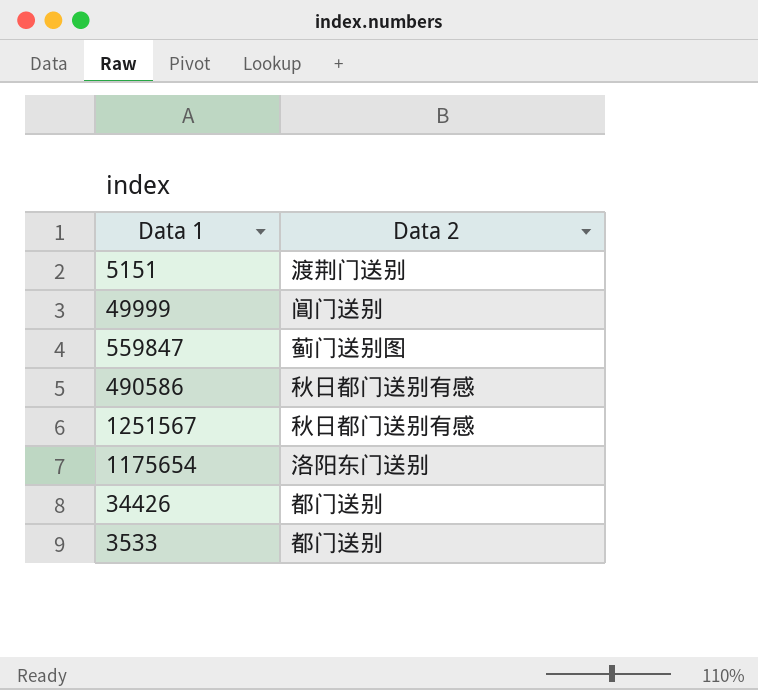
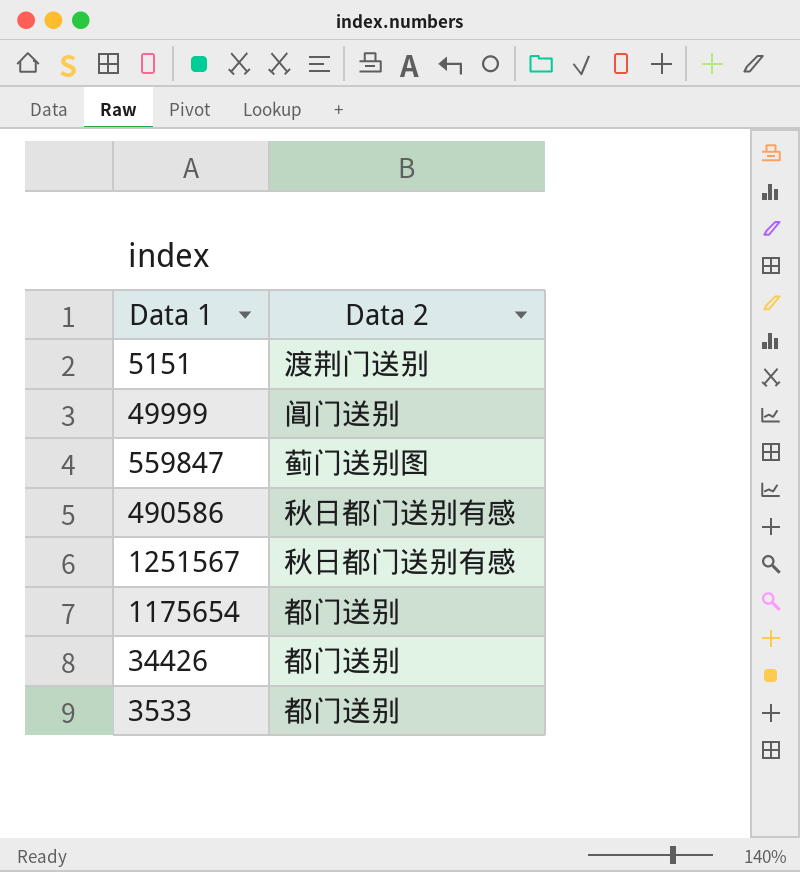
1175654 | Data 2: 洛阳东门送别 -> 都门送别

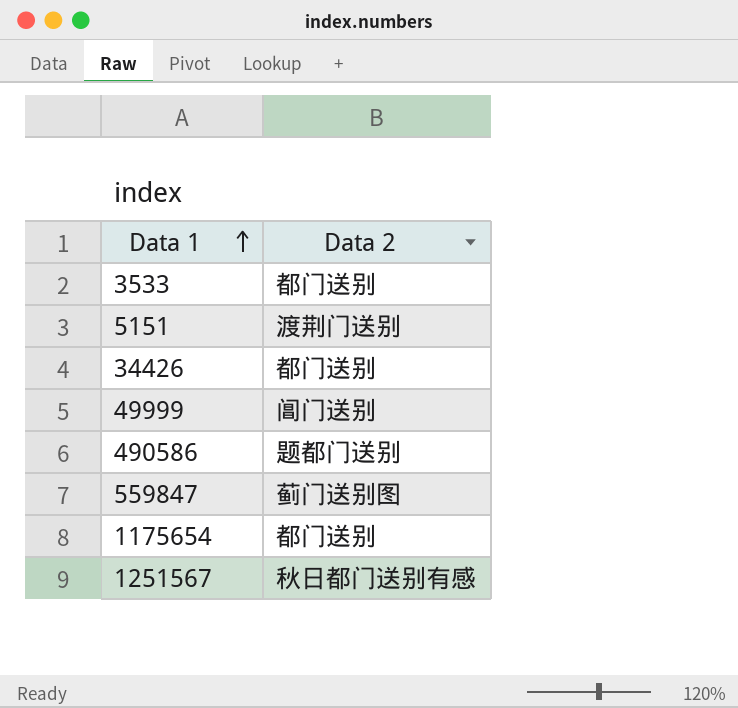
row order: none -> Data 1 ascending
490586 | Data 2: 秋日都门送别有感 -> 题都门送别

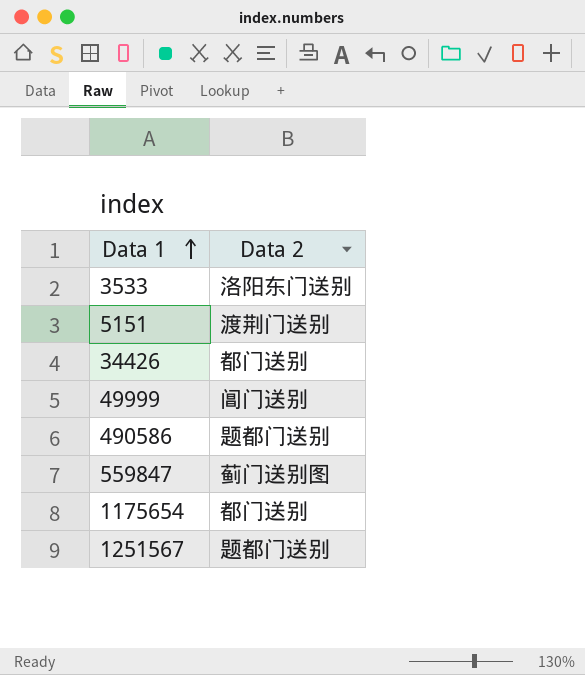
3533 | Data 2: 都门送别 -> 洛阳东门送别
1251567 | Data 2: 秋日都门送别有感 -> 题都门送别

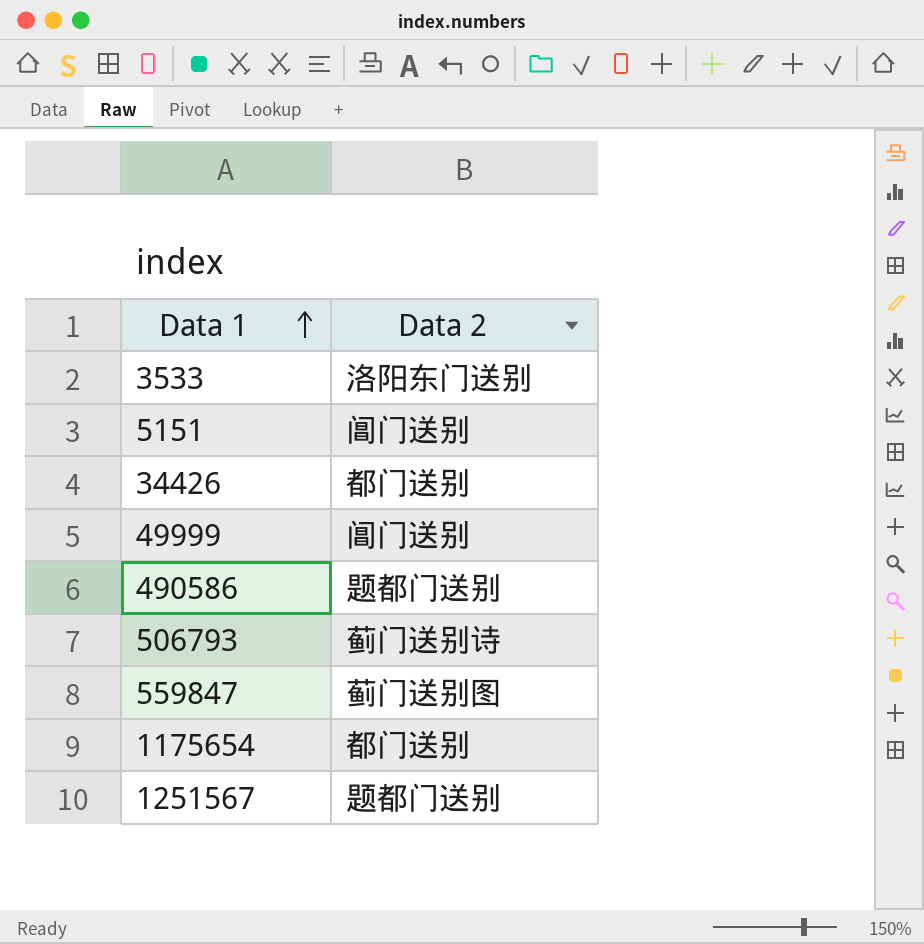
5151 | Data 2: 渡荆门送别 -> 阊门送别
row 506793: none -> 蓟门送别诗

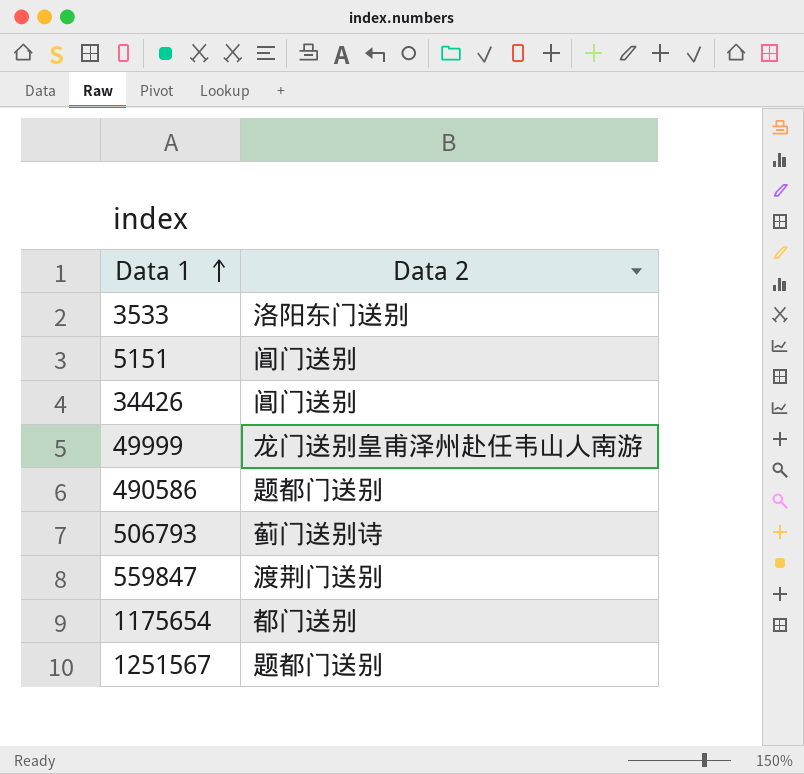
34426 | Data 2: 都门送别 -> 阊门送别
49999 | Data 2: 阊门送别 -> 龙门送别皇甫泽州赴任韦山人南游
559847 | Data 2: 蓟门送别图 -> 渡荆门送别

